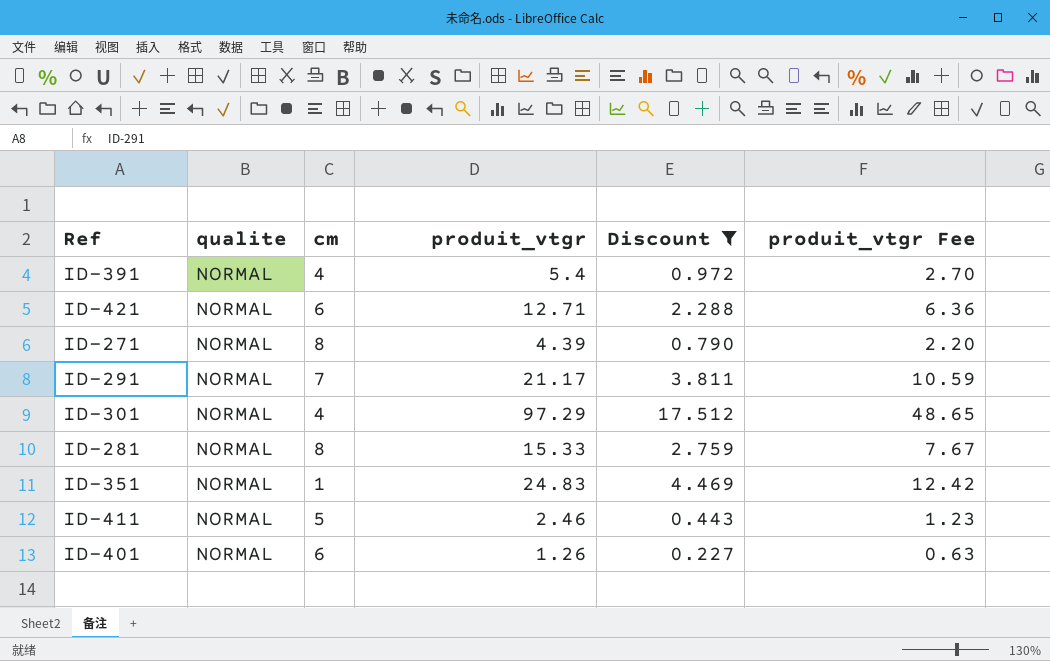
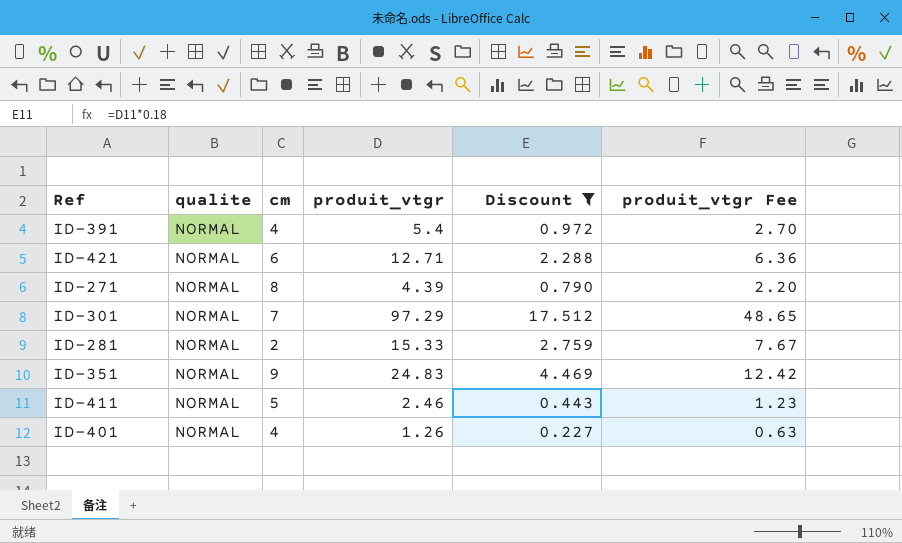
row ID-291: NORMAL | 7 | 21.17 | 3.811 | 10.59 -> none
ID-301 | cm: 4 -> 7
ID-281 | cm: 8 -> 2
ID-351 | cm: 1 -> 9
ID-401 | cm: 6 -> 4

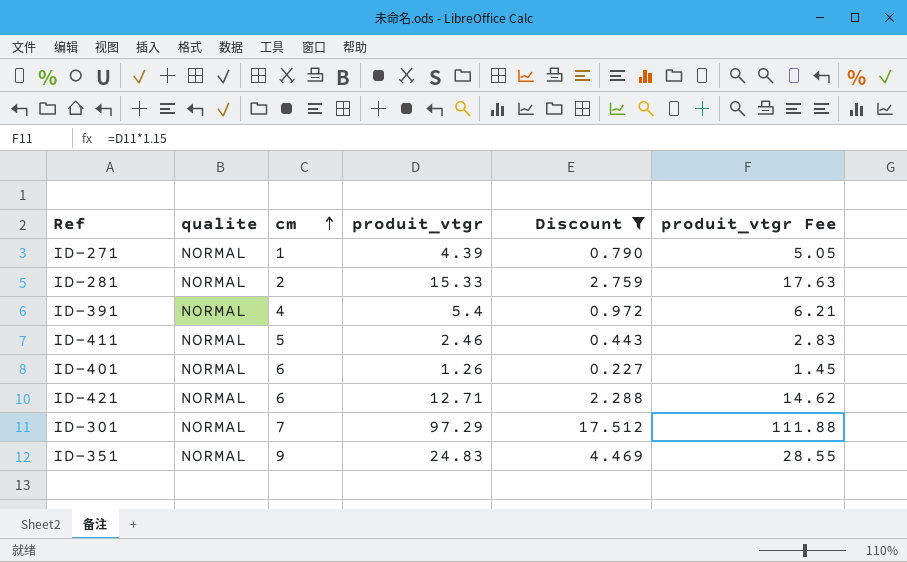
row order: none -> cm ascending
column produit_vtgr Fee | formula: [produit_vtgr] * 0.5 -> [produit_vtgr] * 1.15
ID-271 | cm: 8 -> 1
ID-401 | cm: 4 -> 6

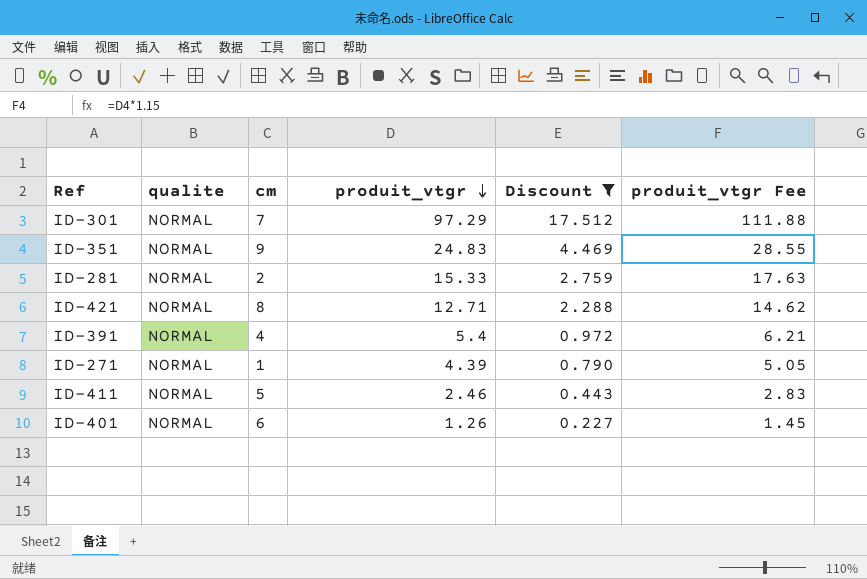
row order: cm ascending -> produit_vtgr descending
ID-421 | cm: 6 -> 8

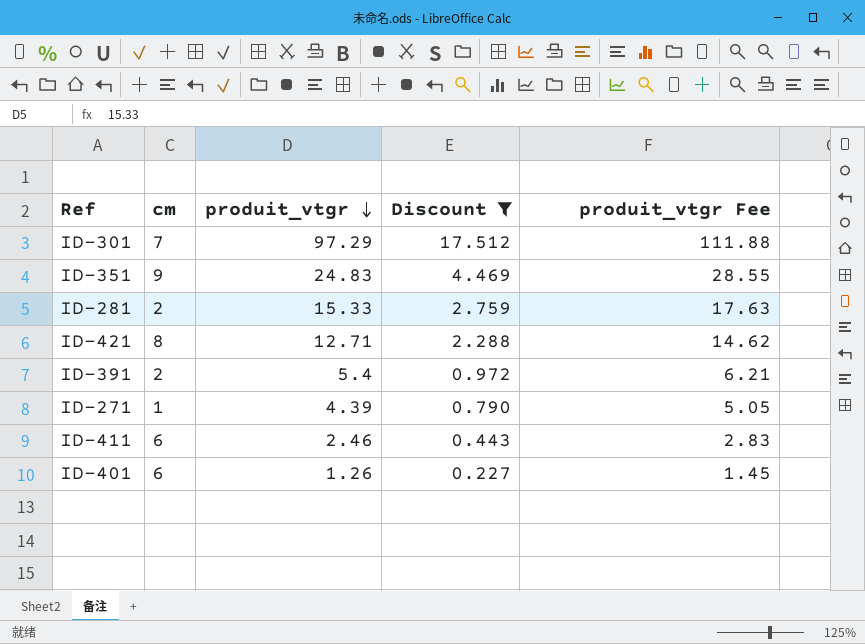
column qualite | position: 2 -> none
ID-391 | cm: 4 -> 2
ID-411 | cm: 5 -> 6

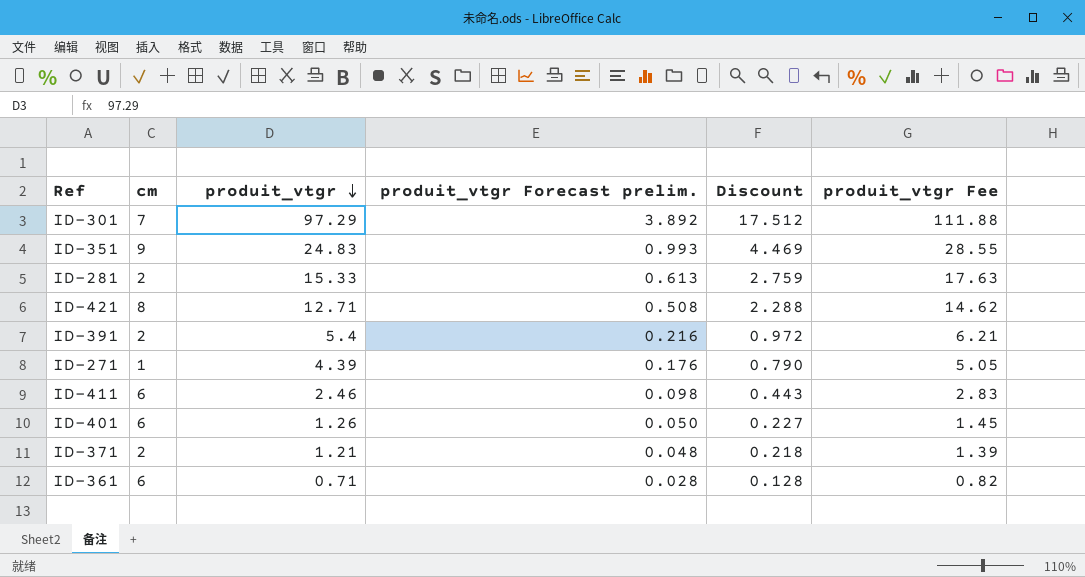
filter: Discount >= 0.227 -> none
column produit_vtgr Forecast prelim. | formula: none -> [produit_vtgr] * 0.04

